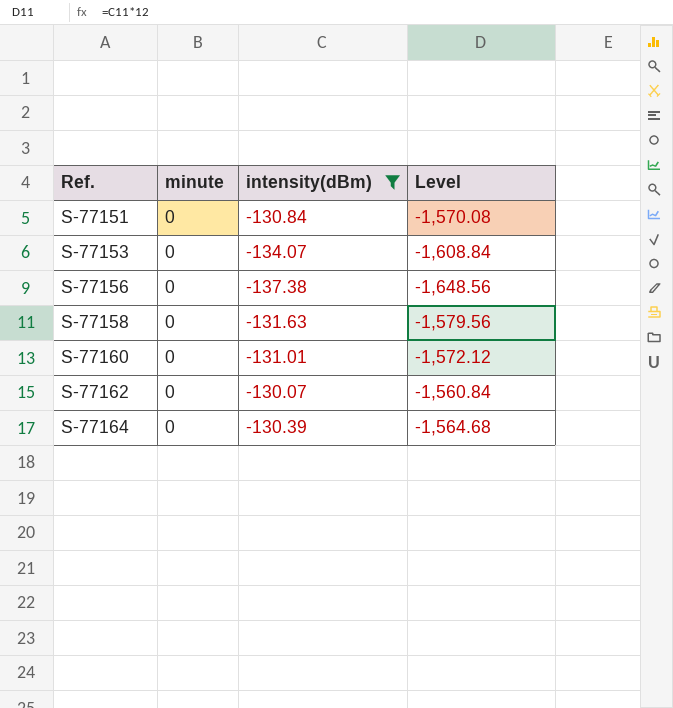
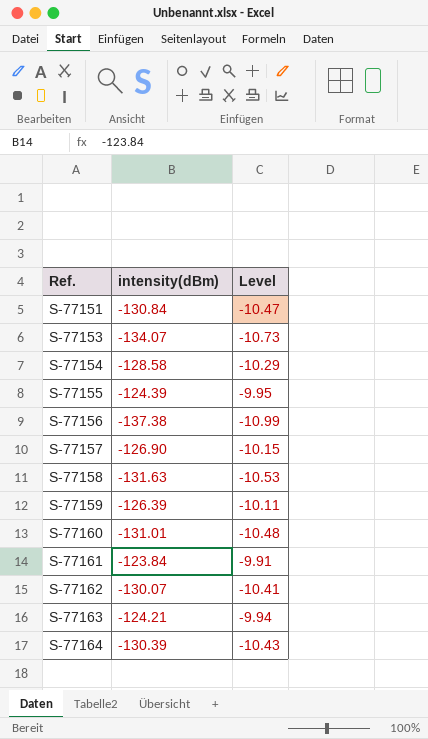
filter: intensity(dBm) <= -130.07 -> none
column minute | position: 2 -> none
column Level | formula: [intensity(dBm)] * 12 -> [intensity(dBm)] * 0.08

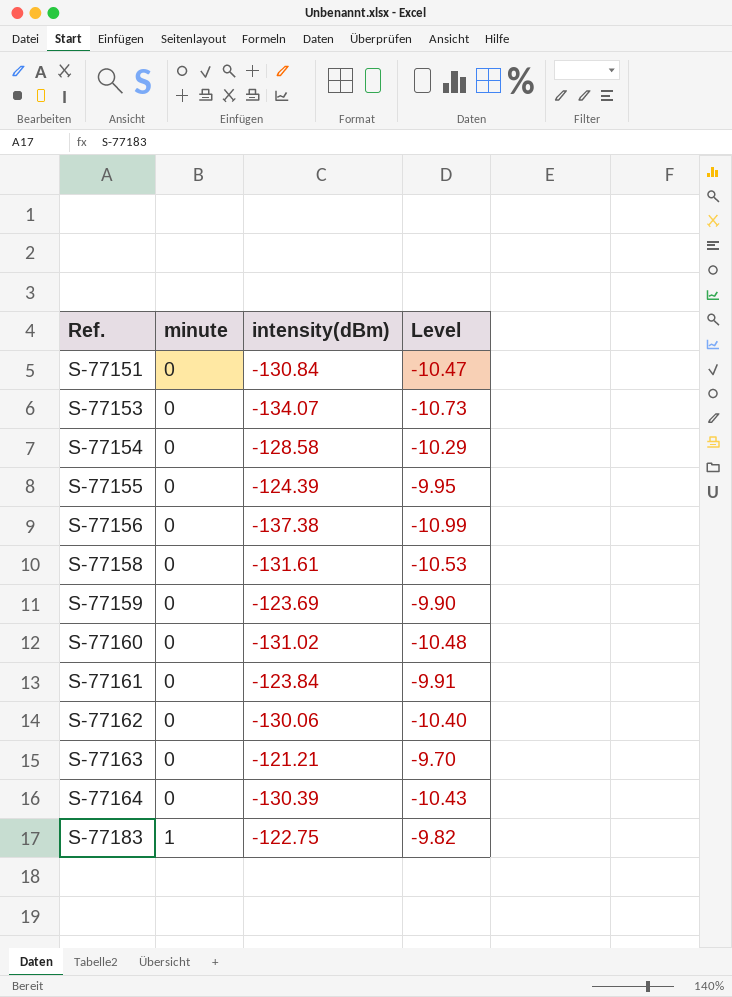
column minute | position: none -> 2
row S-77157: -126.90 | -10.15 -> none
S-77158 | intensity(dBm): -131.63 -> -131.61
S-77159 | intensity(dBm): -126.39 -> -123.69
S-77159 | Level: -10.11 -> -9.90
S-77160 | intensity(dBm): -131.01 -> -131.02
S-77162 | intensity(dBm): -130.07 -> -130.06
S-77162 | Level: -10.41 -> -10.40
S-77163 | intensity(dBm): -124.21 -> -121.21
S-77163 | Level: -9.94 -> -9.70
row S-77183: none -> 1 | -122.75 | -9.82

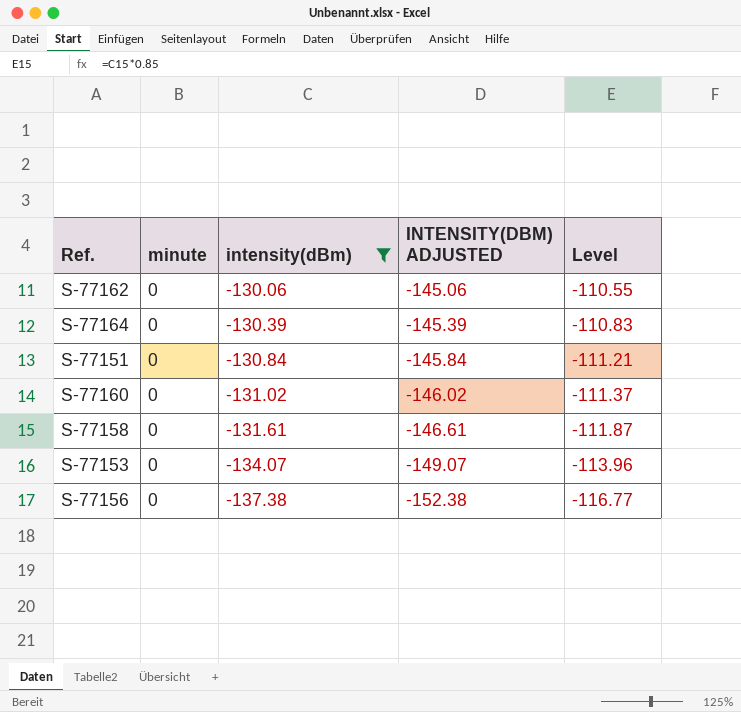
filter: none -> intensity(dBm) <= -130.06
row order: Ref. ascending -> intensity(dBm) descending
column INTENSITY(DBM) ADJUSTED | formula: none -> [intensity(dBm)] - 15
column Level | formula: [intensity(dBm)] * 0.08 -> [intensity(dBm)] * 0.85

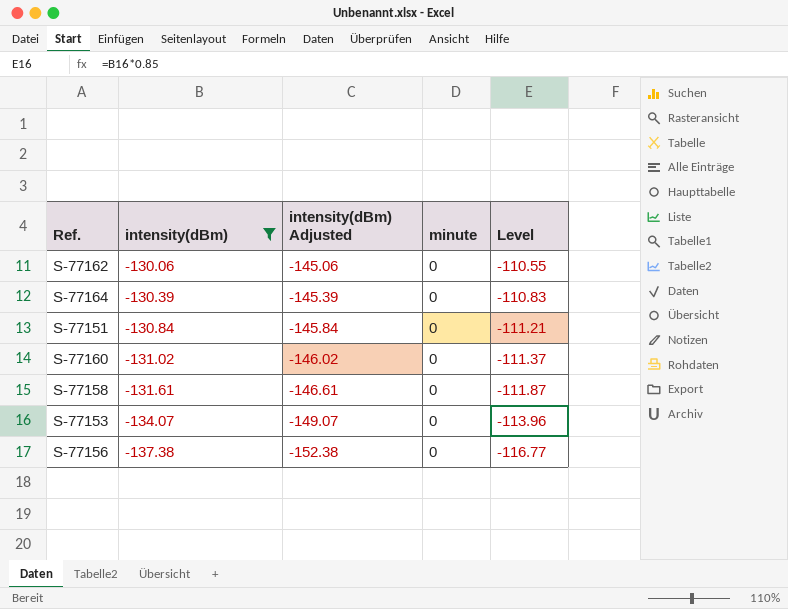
column name: INTENSITY(DBM) ADJUSTED -> intensity(dBm) Adjusted
column minute | position: 2 -> 4

